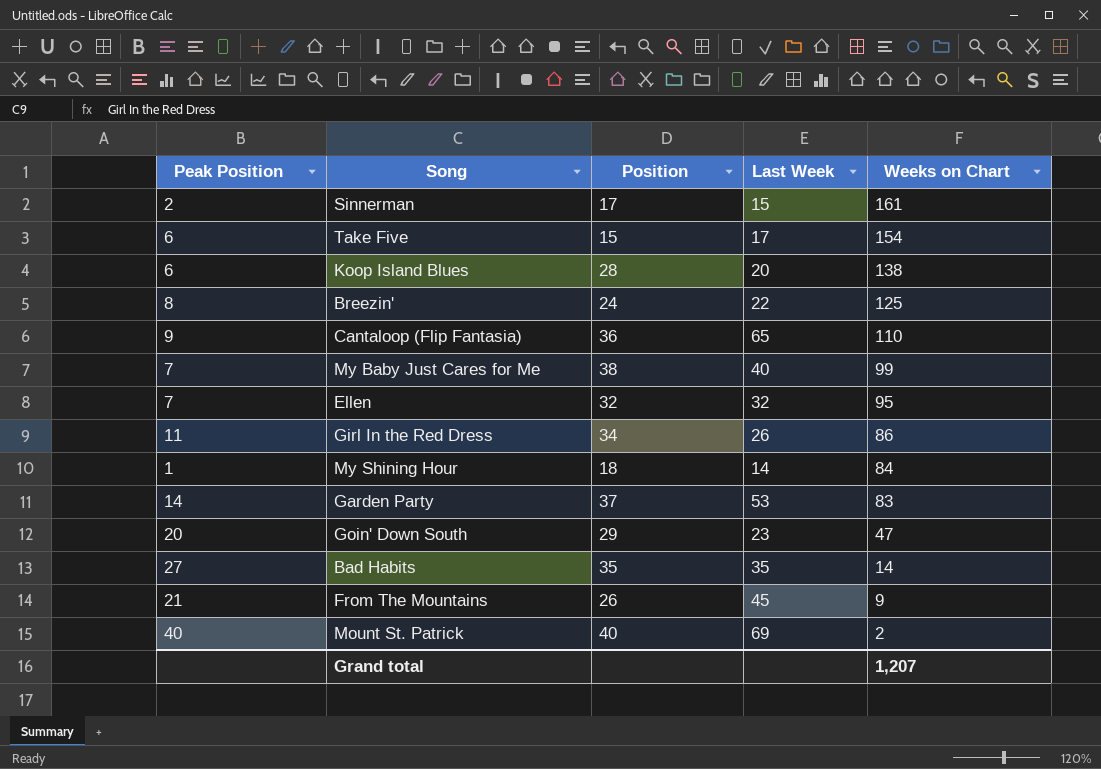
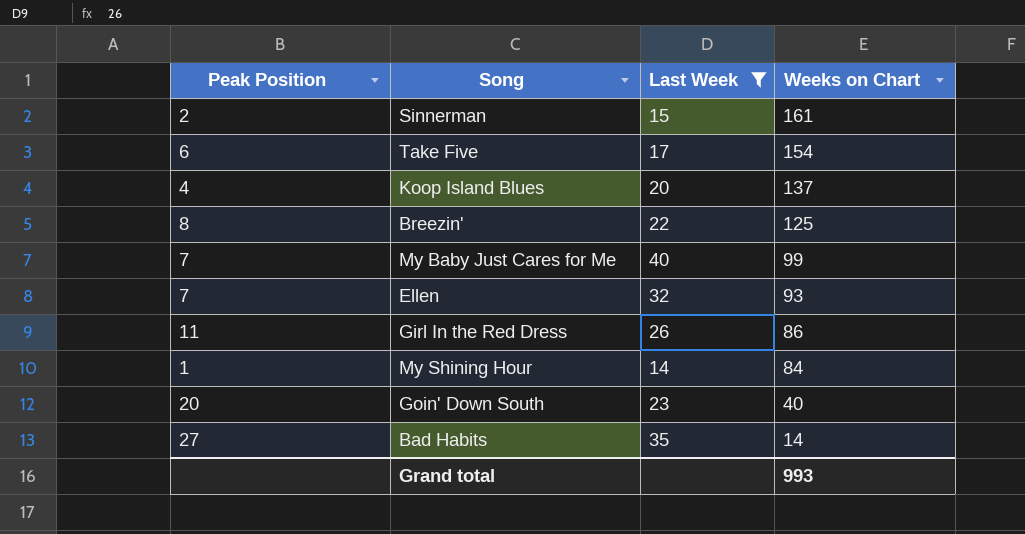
filter: none -> Last Week <= 40
column Position | position: 3 -> none
Koop Island Blues | Peak Position: 6 -> 4
Koop Island Blues | Weeks on Chart: 138 -> 137
Ellen | Weeks on Chart: 95 -> 93
Goin' Down South | Weeks on Chart: 47 -> 40
Grand total | Weeks on Chart: 1,207 -> 993

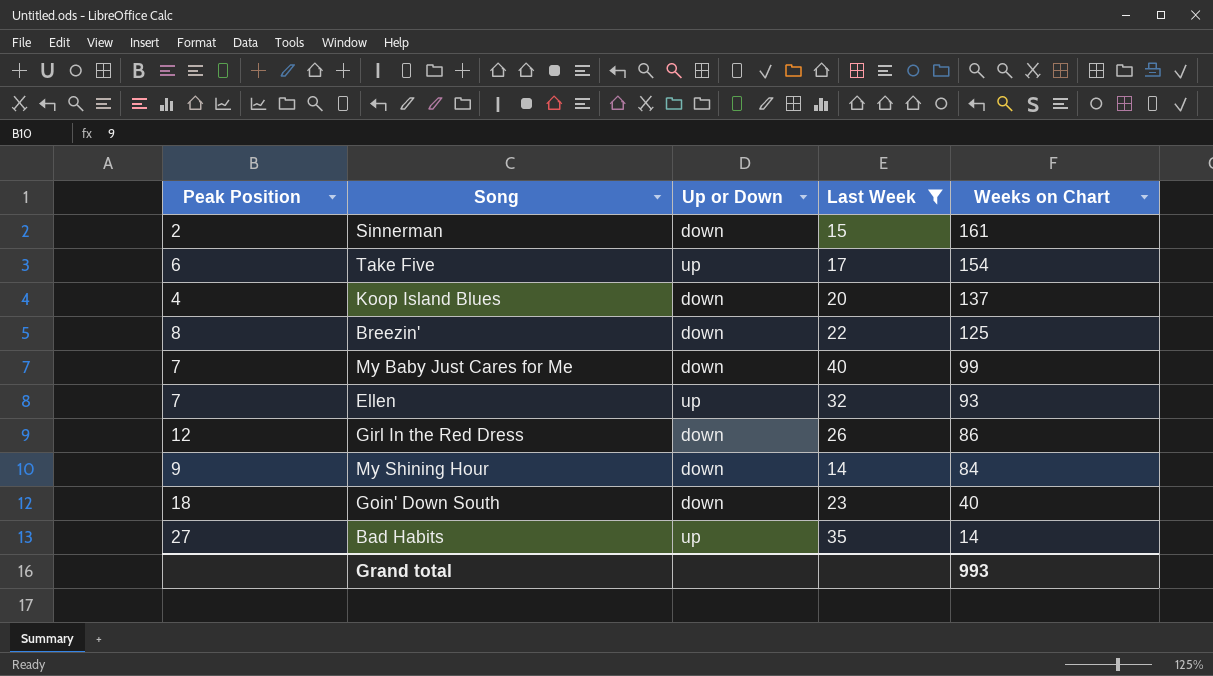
column Up or Down | position: none -> 3
Girl In the Red Dress | Peak Position: 11 -> 12
My Shining Hour | Peak Position: 1 -> 9
Goin' Down South | Peak Position: 20 -> 18

